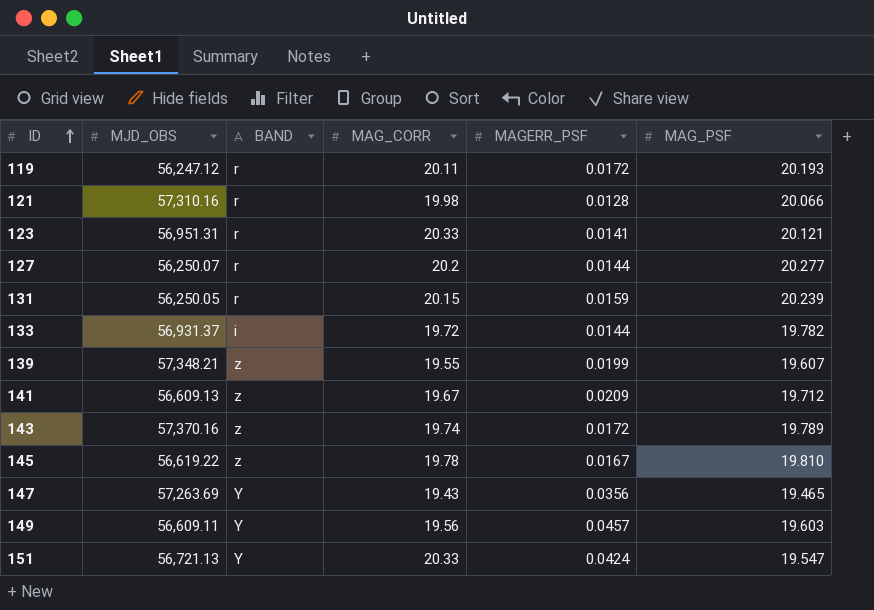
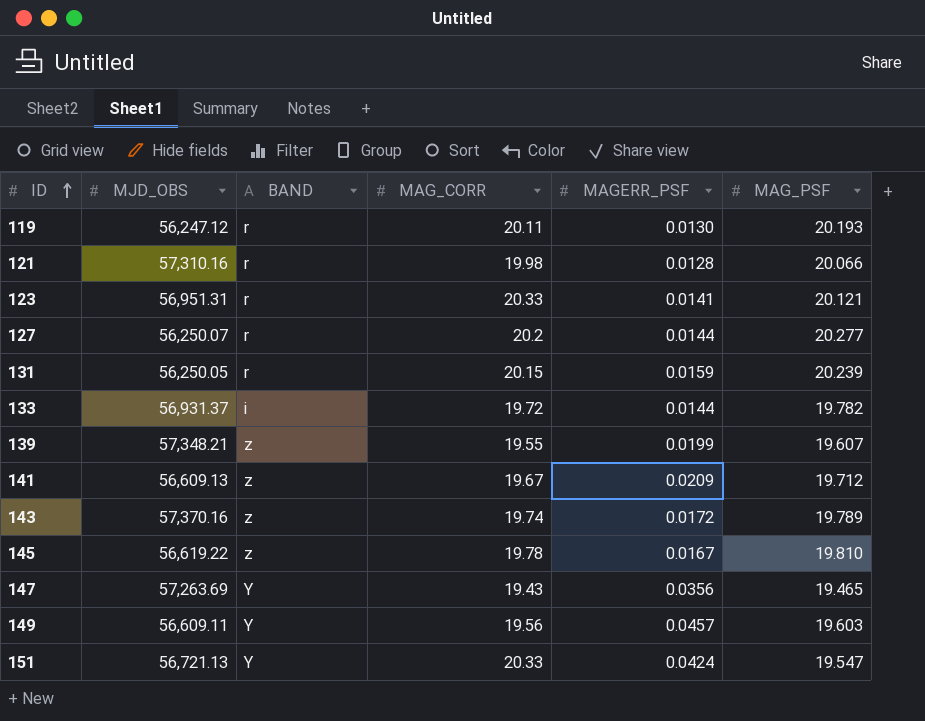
119 | MAGERR_PSF: 0.0172 -> 0.0130

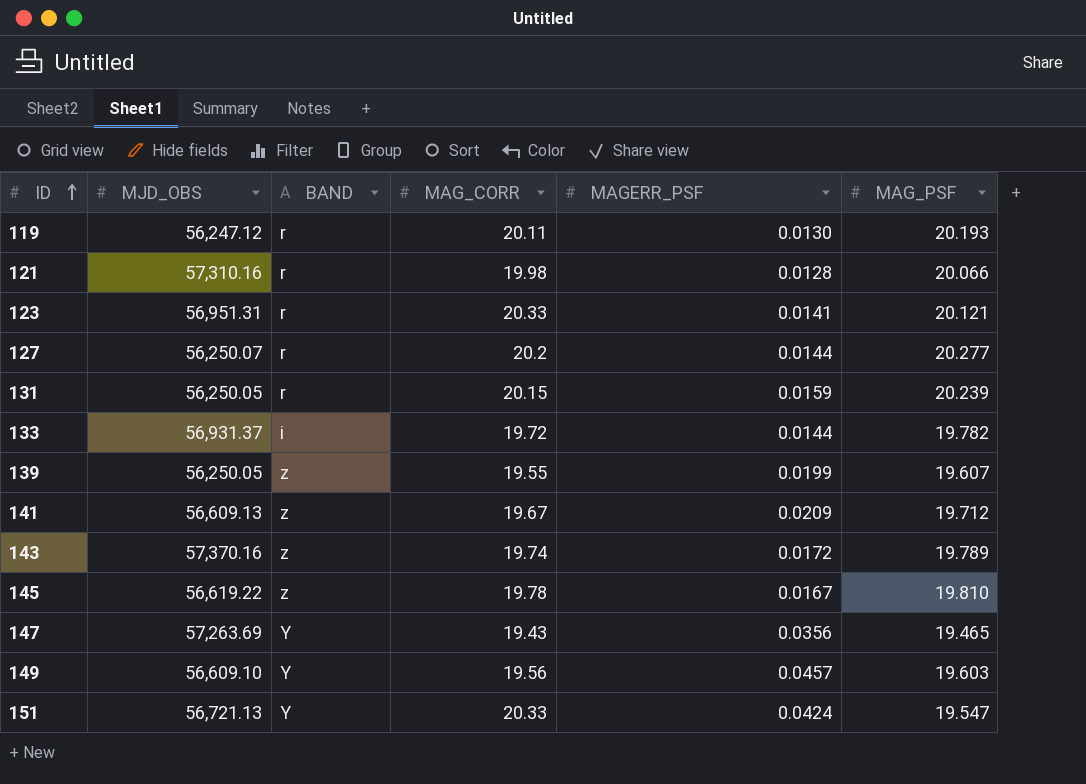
139 | MJD_OBS: 57,348.21 -> 56,250.05
149 | MJD_OBS: 56,609.11 -> 56,609.10

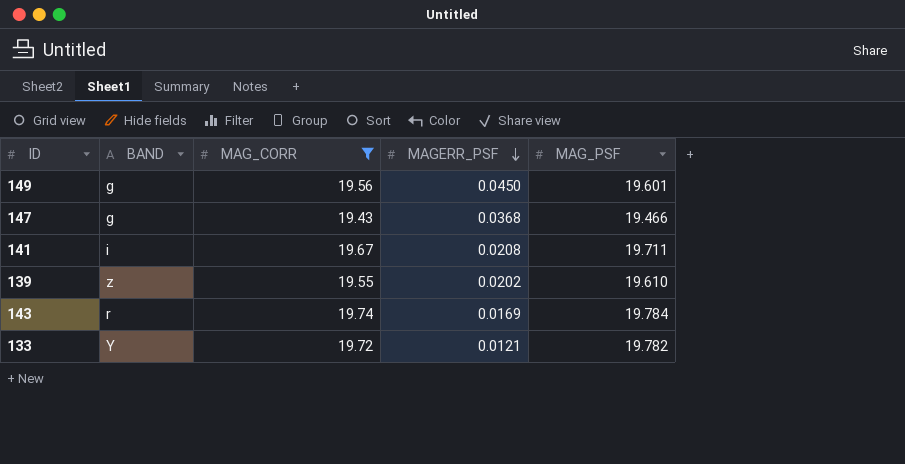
filter: none -> MAG_CORR <= 19.74
row order: ID ascending -> MAGERR_PSF descending
column MJD_OBS | position: 2 -> none
149 | BAND: Y -> g
149 | MAGERR_PSF: 0.0457 -> 0.0450
149 | MAG_PSF: 19.603 -> 19.601
147 | BAND: Y -> g
147 | MAGERR_PSF: 0.0356 -> 0.0368
147 | MAG_PSF: 19.465 -> 19.466
141 | BAND: z -> i
141 | MAGERR_PSF: 0.0209 -> 0.0208
141 | MAG_PSF: 19.712 -> 19.711
139 | MAGERR_PSF: 0.0199 -> 0.0202
139 | MAG_PSF: 19.607 -> 19.610
143 | BAND: z -> r
143 | MAGERR_PSF: 0.0172 -> 0.0169
143 | MAG_PSF: 19.789 -> 19.784
133 | BAND: i -> Y
133 | MAGERR_PSF: 0.0144 -> 0.0121

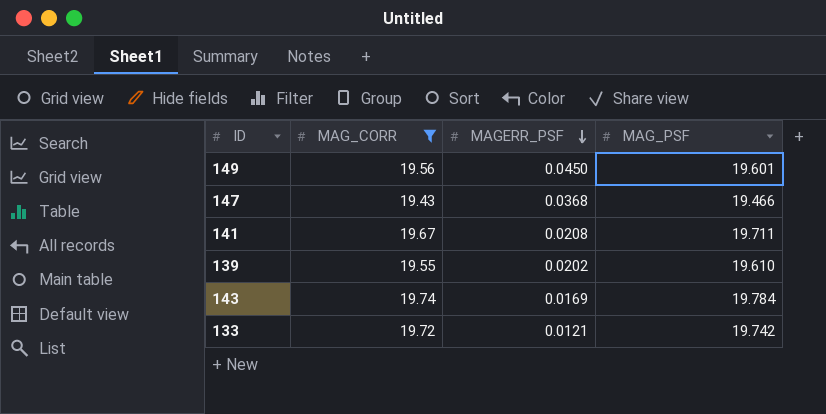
column BAND | position: 2 -> none
133 | MAG_PSF: 19.782 -> 19.742

